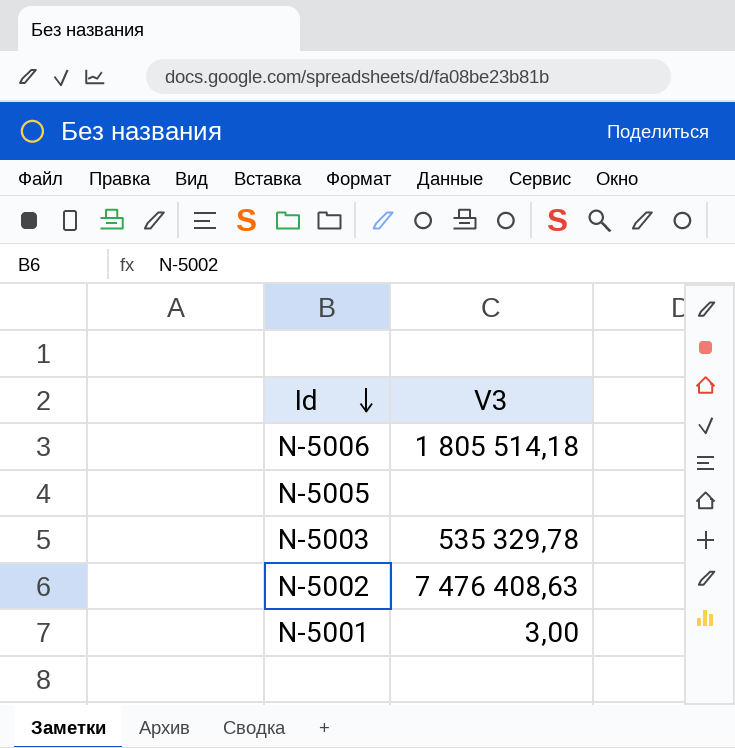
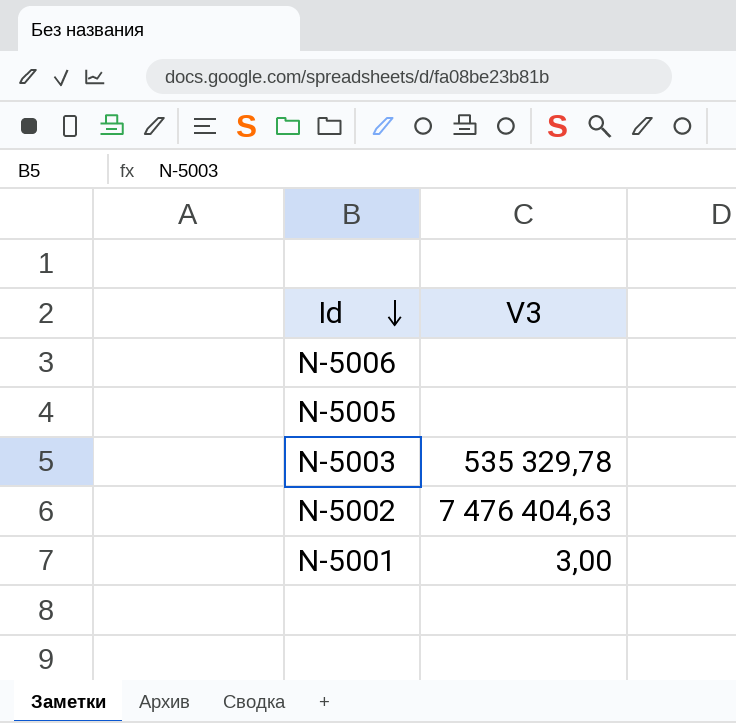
N-5006 | V3: 1 805 514,18 -> none
N-5002 | V3: 7 476 408,63 -> 7 476 404,63

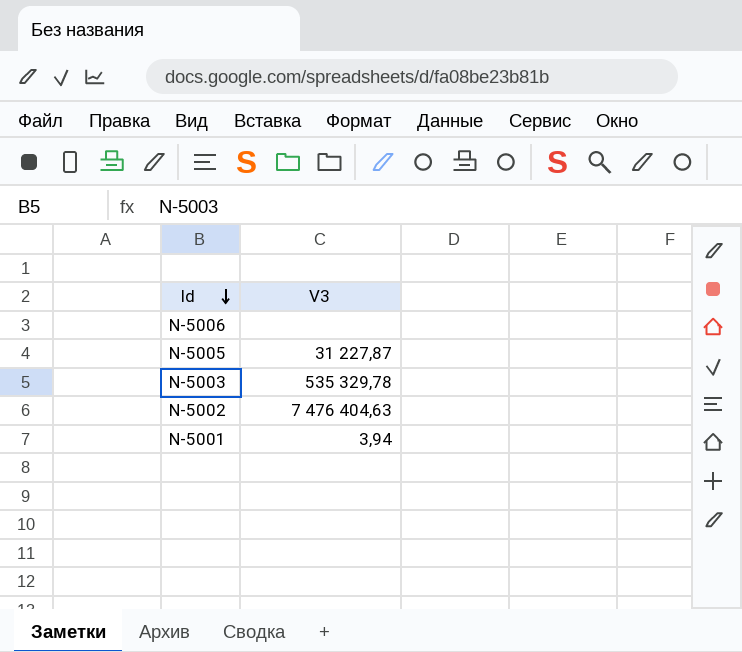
N-5005 | V3: none -> 31 227,87
N-5001 | V3: 3,00 -> 3,94

